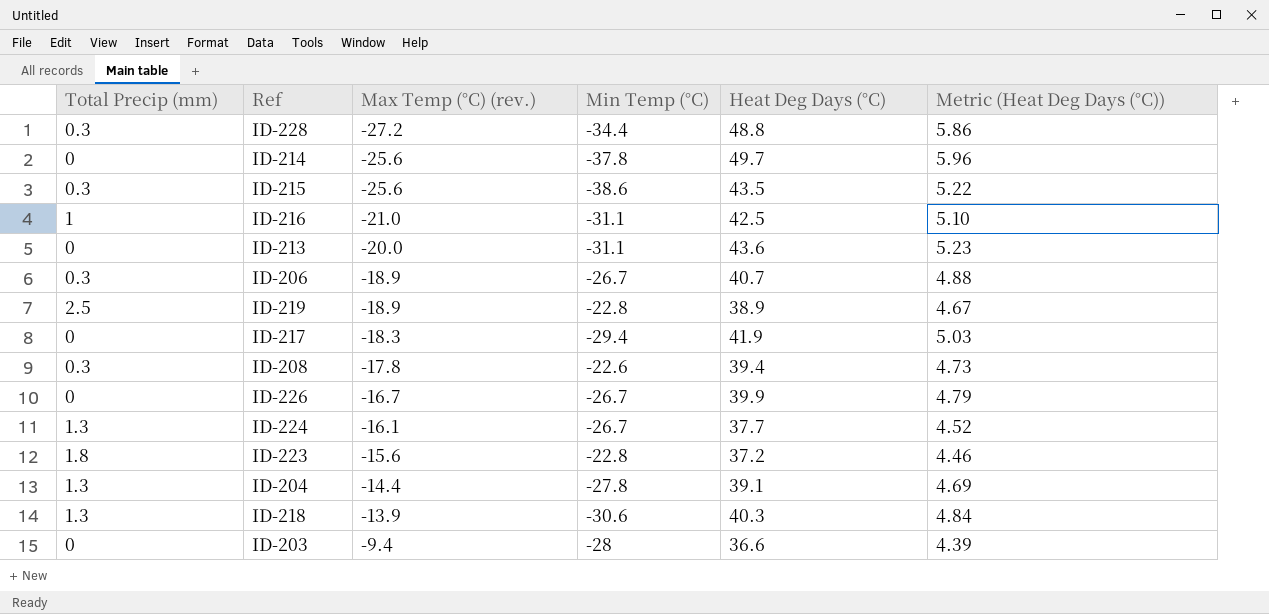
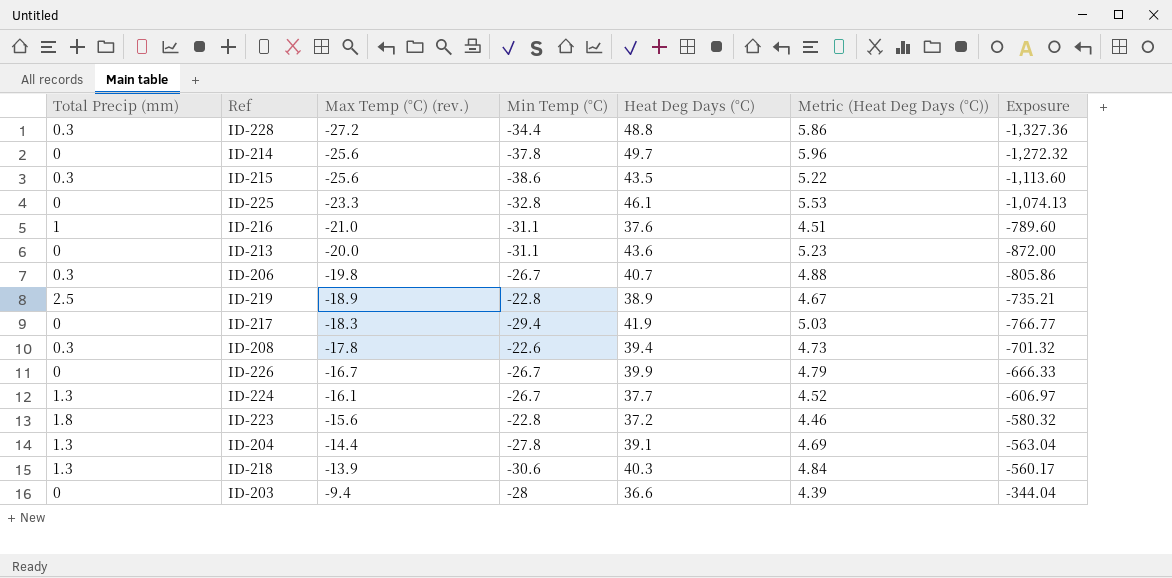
column Exposure | formula: none -> [Max Temp (°C) (rev.)] * [Heat Deg Days (°C)]
row ID-225: none -> 0 | -23.3 | -32.8 | 46.1 | 5.53 | -1,074.13
ID-216 | Heat Deg Days (°C): 42.5 -> 37.6
ID-216 | Metric (Heat Deg Days (°C)): 5.10 -> 4.51
ID-206 | Max Temp (°C) (rev.): -18.9 -> -19.8

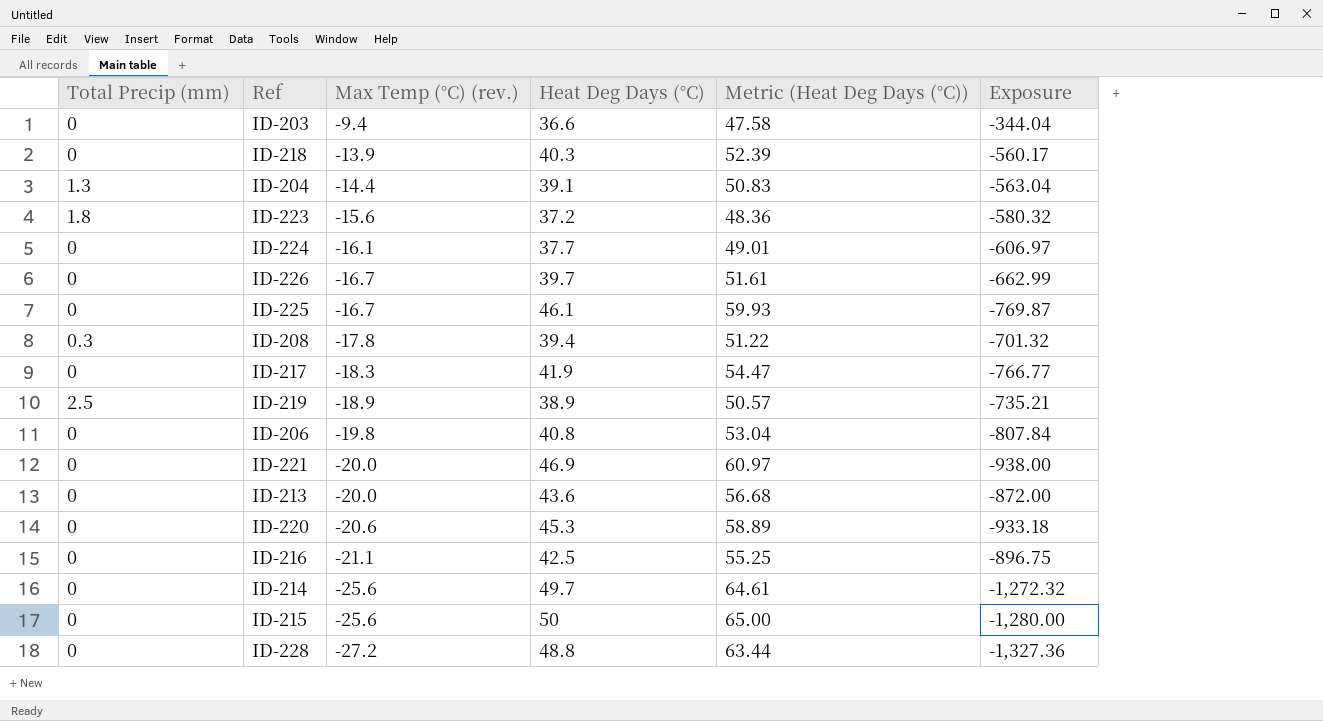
row order: Max Temp (°C) (rev.) ascending -> Max Temp (°C) (rev.) descending
column Min Temp (°C) | position: 4 -> none
column Metric (Heat Deg Days (°C)) | formula: [Heat Deg Days (°C)] * 0.12 -> [Heat Deg Days (°C)] * 1.3
ID-218 | Total Precip (mm): 1.3 -> 0
ID-224 | Total Precip (mm): 1.3 -> 0
ID-226 | Heat Deg Days (°C): 39.9 -> 39.7
ID-226 | Exposure: -666.33 -> -662.99
ID-225 | Max Temp (°C) (rev.): -23.3 -> -16.7
ID-225 | Exposure: -1,074.13 -> -769.87
ID-206 | Total Precip (mm): 0.3 -> 0
ID-206 | Heat Deg Days (°C): 40.7 -> 40.8
ID-206 | Exposure: -805.86 -> -807.84
row ID-221: none -> 0 | -20.0 | 46.9 | 60.97 | -938.00
row ID-220: none -> 0 | -20.6 | 45.3 | 58.89 | -933.18
ID-216 | Total Precip (mm): 1 -> 0
ID-216 | Max Temp (°C) (rev.): -21.0 -> -21.1
ID-216 | Heat Deg Days (°C): 37.6 -> 42.5
ID-216 | Exposure: -789.60 -> -896.75
ID-215 | Total Precip (mm): 0.3 -> 0
ID-215 | Heat Deg Days (°C): 43.5 -> 50
ID-215 | Exposure: -1,113.60 -> -1,280.00
ID-228 | Total Precip (mm): 0.3 -> 0

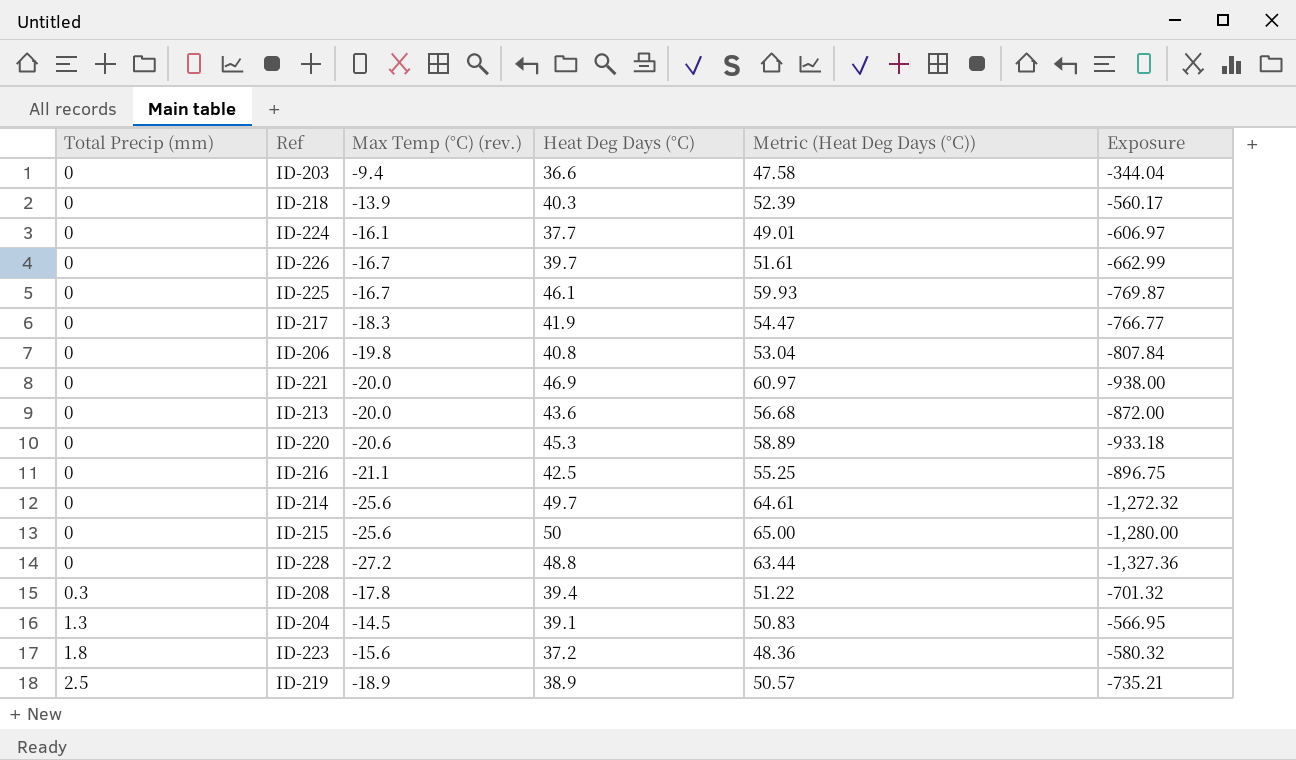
row order: Max Temp (°C) (rev.) descending -> Total Precip (mm) ascending
ID-204 | Max Temp (°C) (rev.): -14.4 -> -14.5
ID-204 | Exposure: -563.04 -> -566.95

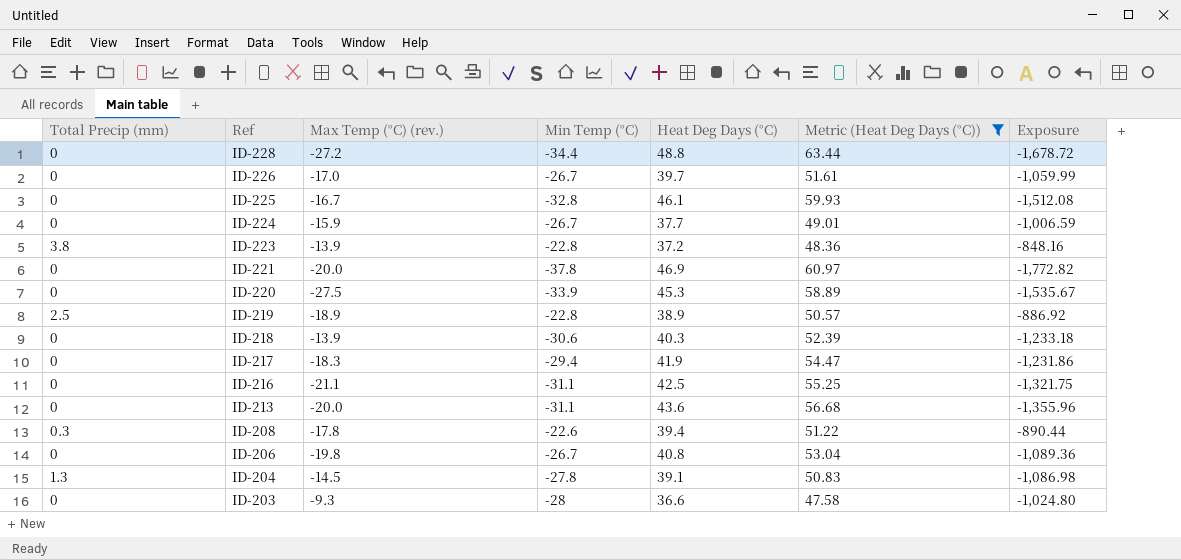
filter: none -> Metric (Heat Deg Days (°C)) <= 63.44
row order: Total Precip (mm) ascending -> Ref descending
column Min Temp (°C) | position: none -> 4
column Exposure | formula: [Max Temp (°C) (rev.)] * [Heat Deg Days (°C)] -> [Min Temp (°C)] * [Heat Deg Days (°C)]
ID-226 | Max Temp (°C) (rev.): -16.7 -> -17.0
ID-224 | Max Temp (°C) (rev.): -16.1 -> -15.9
ID-223 | Total Precip (mm): 1.8 -> 3.8
ID-223 | Max Temp (°C) (rev.): -15.6 -> -13.9
ID-220 | Max Temp (°C) (rev.): -20.6 -> -27.5
ID-203 | Max Temp (°C) (rev.): -9.4 -> -9.3

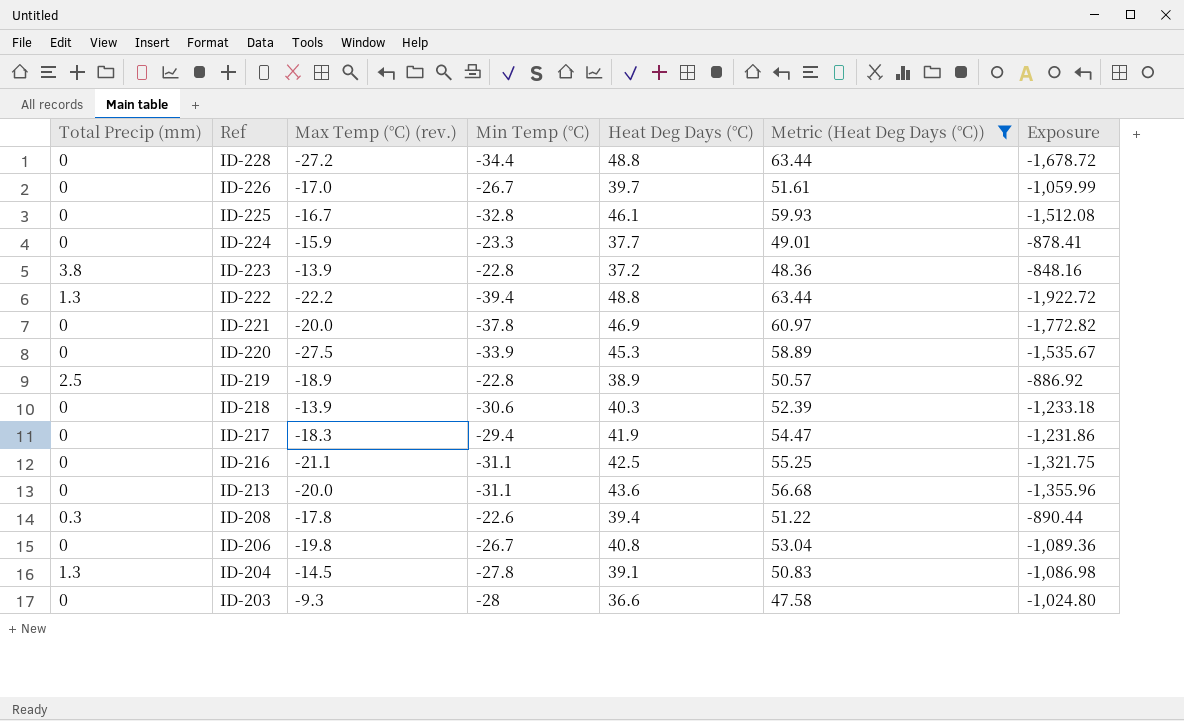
ID-224 | Min Temp (°C): -26.7 -> -23.3
ID-224 | Exposure: -1,006.59 -> -878.41
row ID-222: none -> 1.3 | -22.2 | -39.4 | 48.8 | 63.44 | -1,922.72

